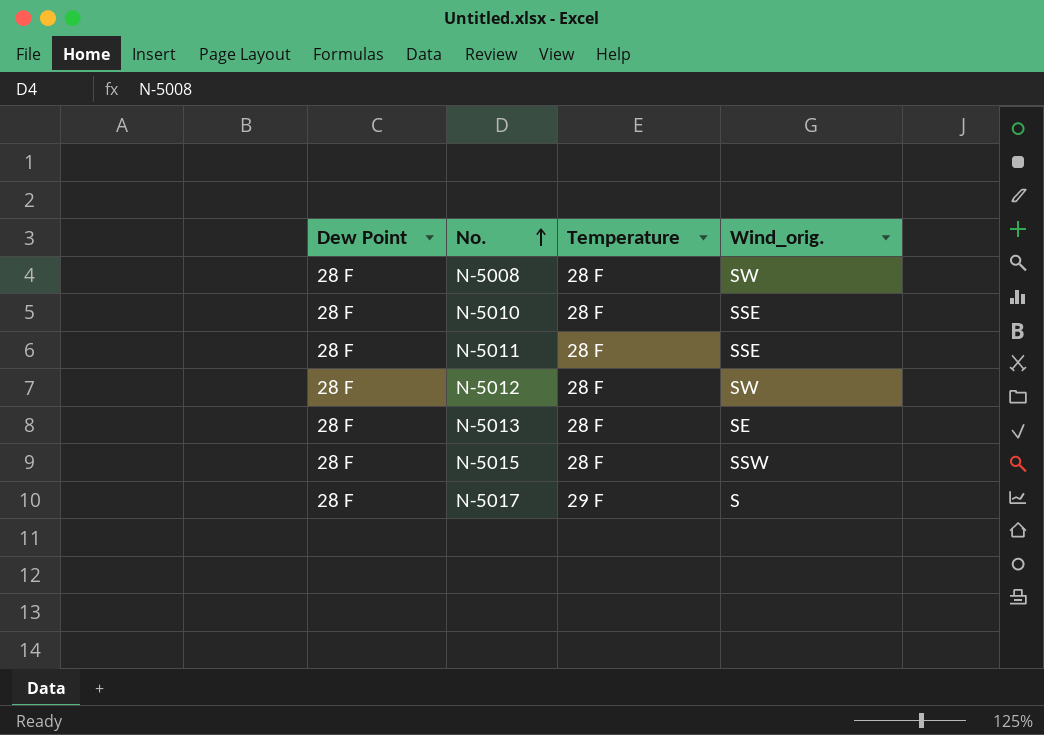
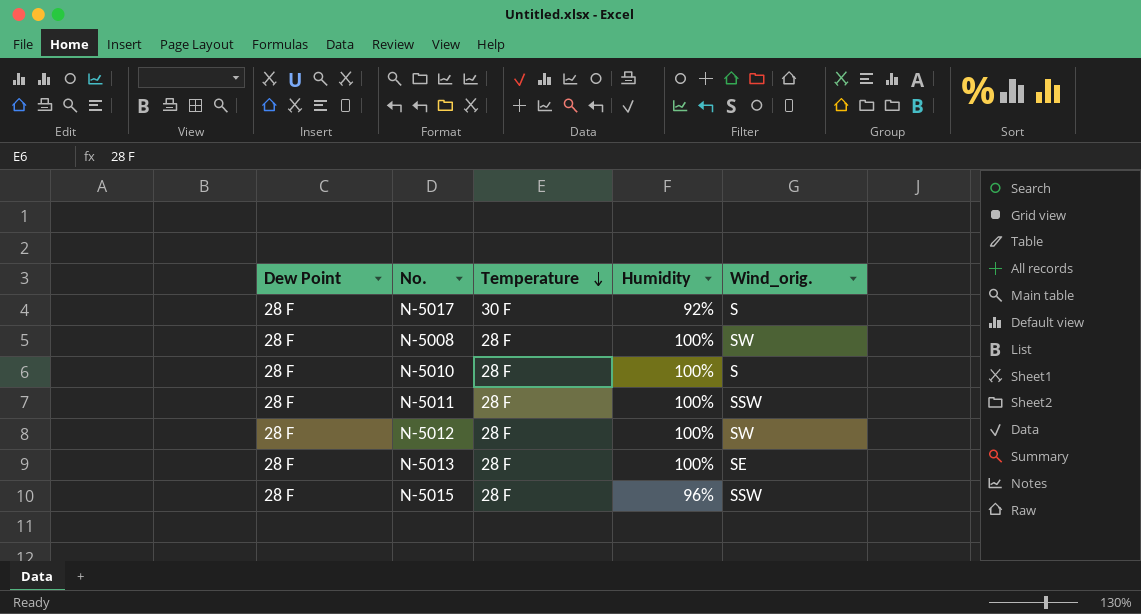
row order: No. ascending -> Temperature descending
column Humidity | position: none -> 4
N-5017 | Temperature: 29 F -> 30 F
N-5010 | Wind_orig.: SSE -> S
N-5011 | Wind_orig.: SSE -> SSW

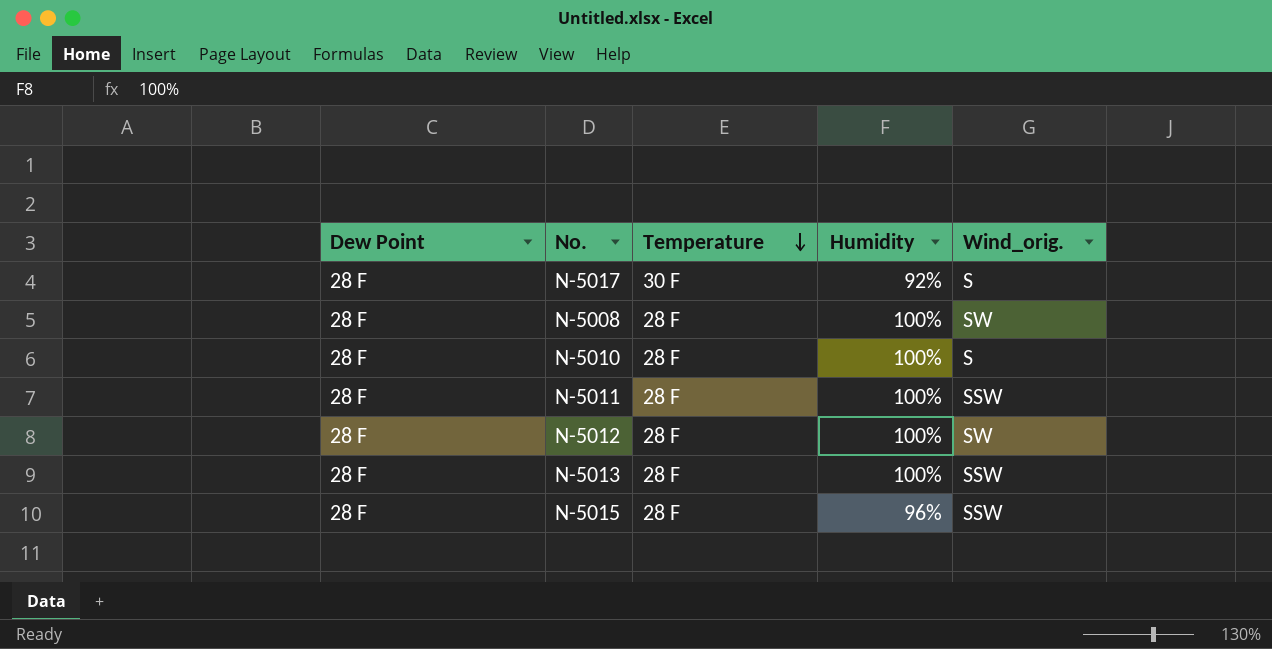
N-5013 | Wind_orig.: SE -> SSW

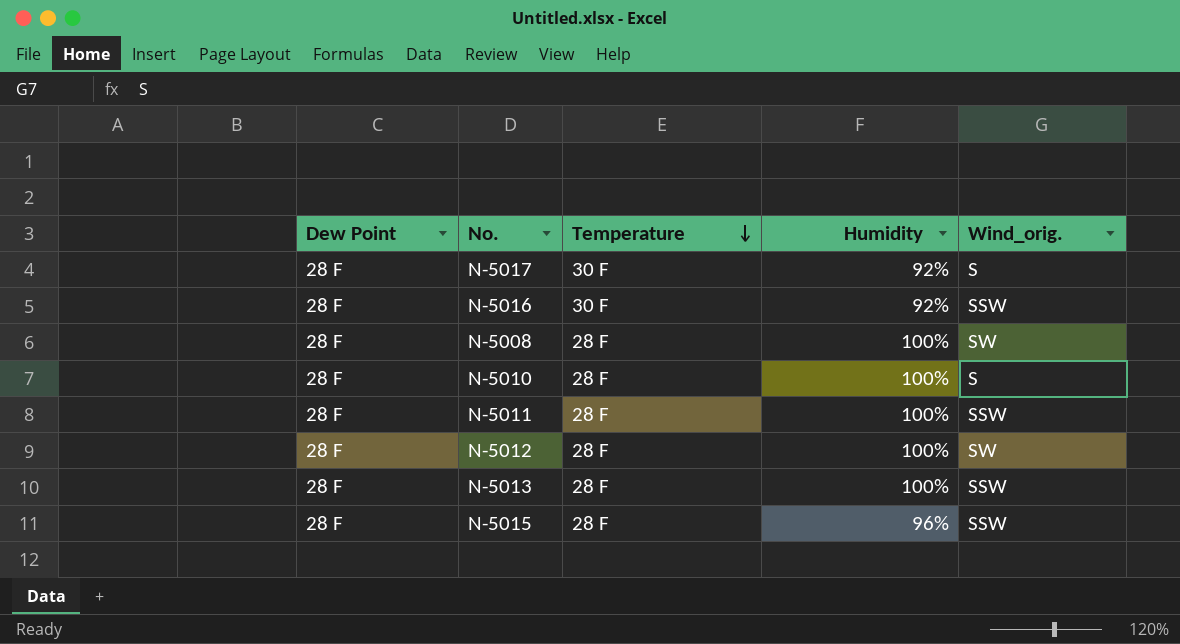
row N-5016: none -> 28 F | 30 F | 92% | SSW

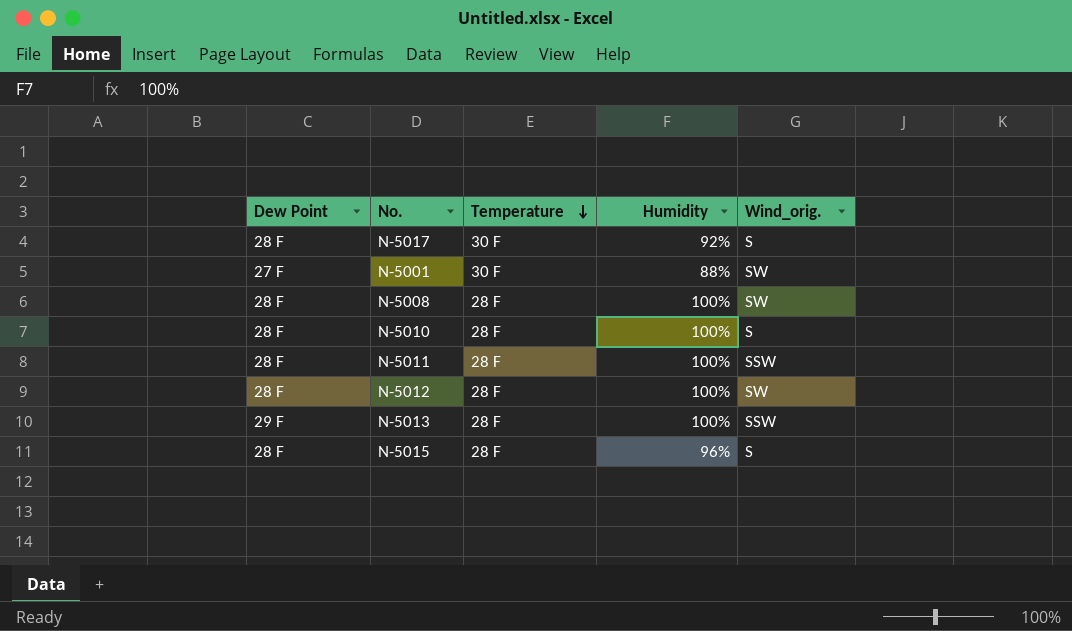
row N-5016: 28 F | 30 F | 92% | SSW -> none
row N-5001: none -> 27 F | 30 F | 88% | SW
N-5013 | Dew Point: 28 F -> 29 F
N-5015 | Wind_orig.: SSW -> S

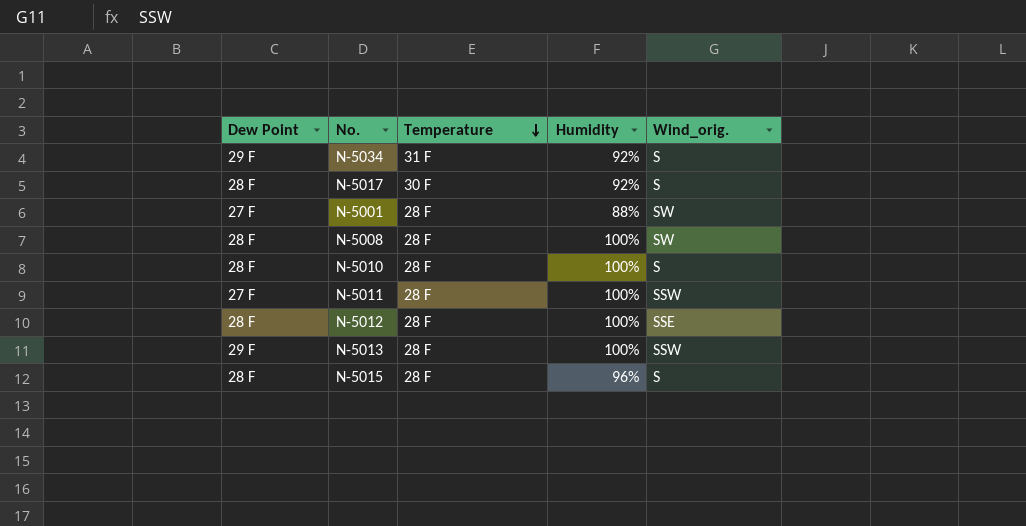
row N-5034: none -> 29 F | 31 F | 92% | S
N-5001 | Temperature: 30 F -> 28 F
N-5011 | Dew Point: 28 F -> 27 F
N-5012 | Wind_orig.: SW -> SSE

